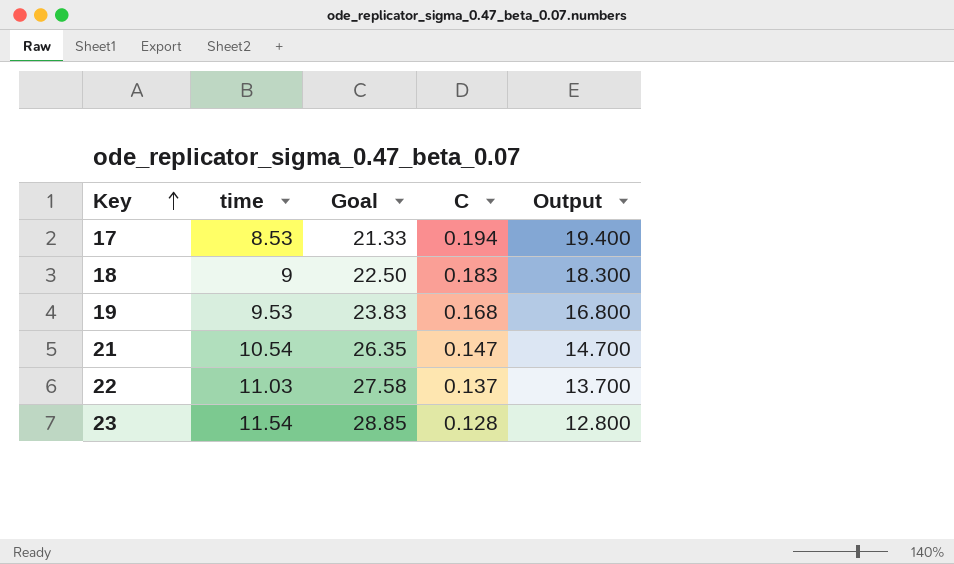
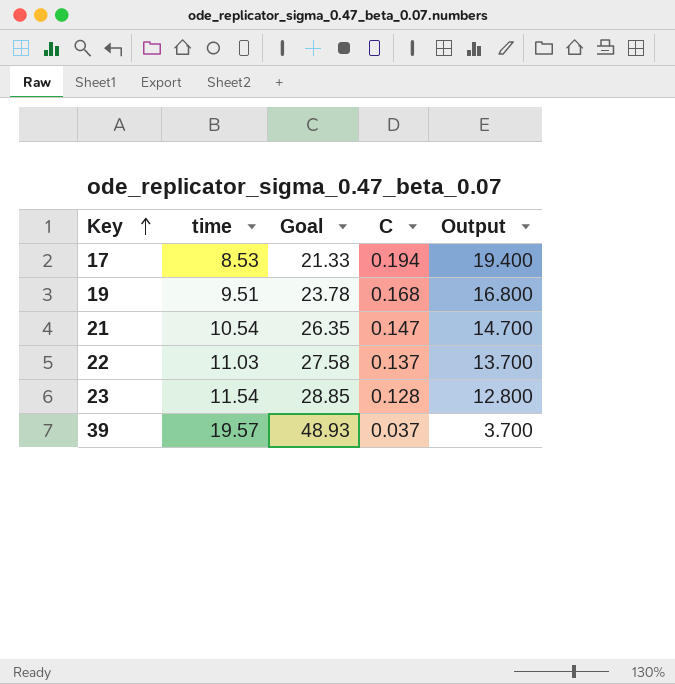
row 18: 9 | 22.50 | 0.183 | 18.300 -> none
19 | time: 9.53 -> 9.51
19 | Goal: 23.83 -> 23.78
row 39: none -> 19.57 | 48.93 | 0.037 | 3.700

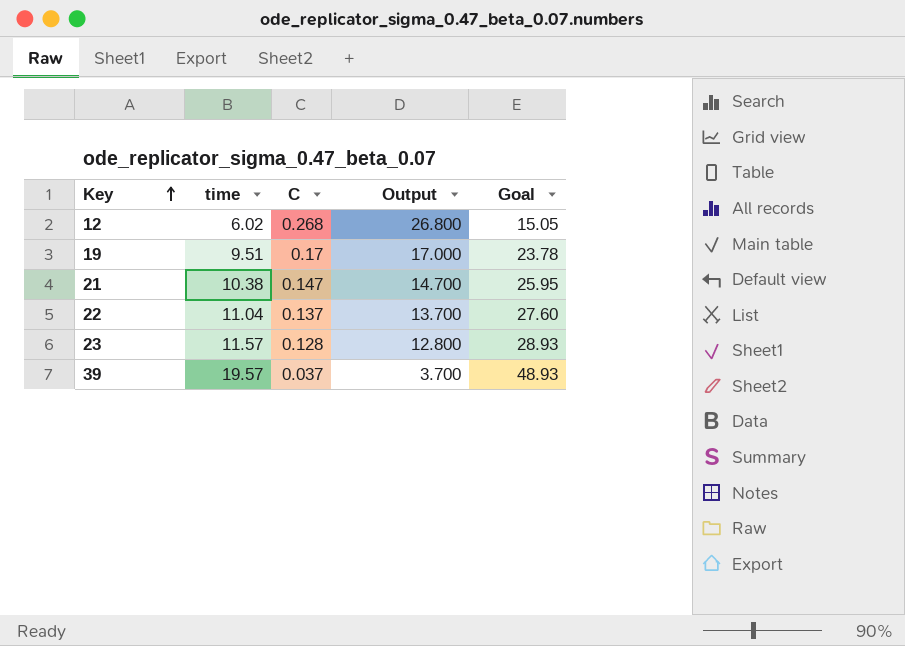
column Goal | position: 3 -> 5
row 17: 8.53 | 21.33 | 0.194 | 19.400 -> none
row 12: none -> 6.02 | 0.268 | 26.800 | 15.05
19 | C: 0.168 -> 0.17
19 | Output: 16.800 -> 17.000
21 | time: 10.54 -> 10.38
21 | Goal: 26.35 -> 25.95
22 | time: 11.03 -> 11.04
22 | Goal: 27.58 -> 27.60
23 | time: 11.54 -> 11.57
23 | Goal: 28.85 -> 28.93

